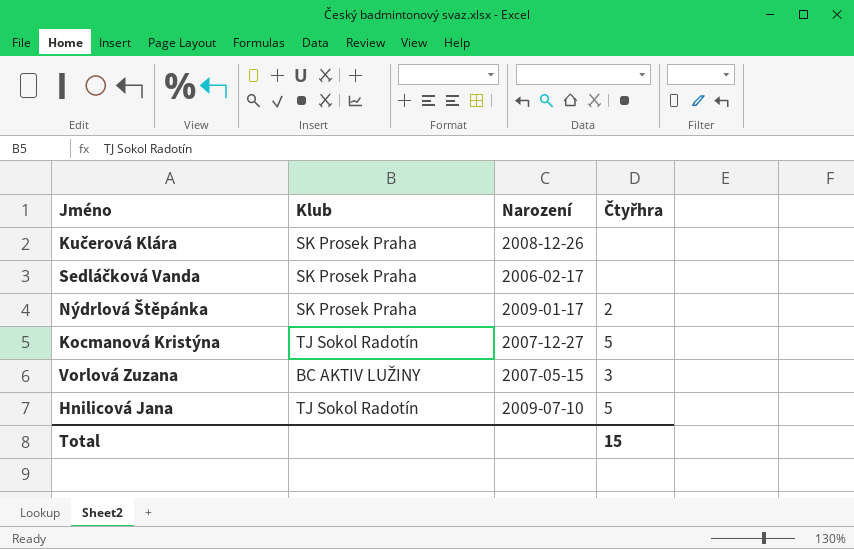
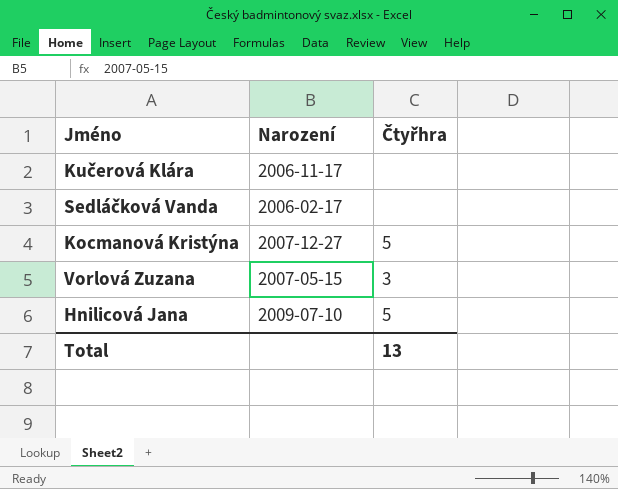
column Klub | position: 2 -> none
row Nýdrlová Štěpánka: SK Prosek Praha | 2009-01-17 | 2 -> none
Kučerová Klára | Narození: 2008-12-26 -> 2006-11-17
Total | Čtyřhra: 15 -> 13

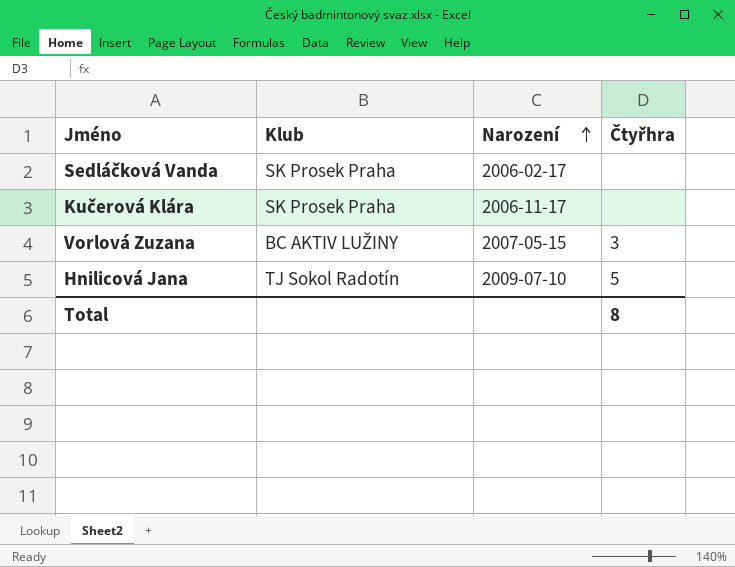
row order: none -> Narození ascending
column Klub | position: none -> 2
row Kocmanová Kristýna: 2007-12-27 | 5 -> none
Total | Čtyřhra: 13 -> 8

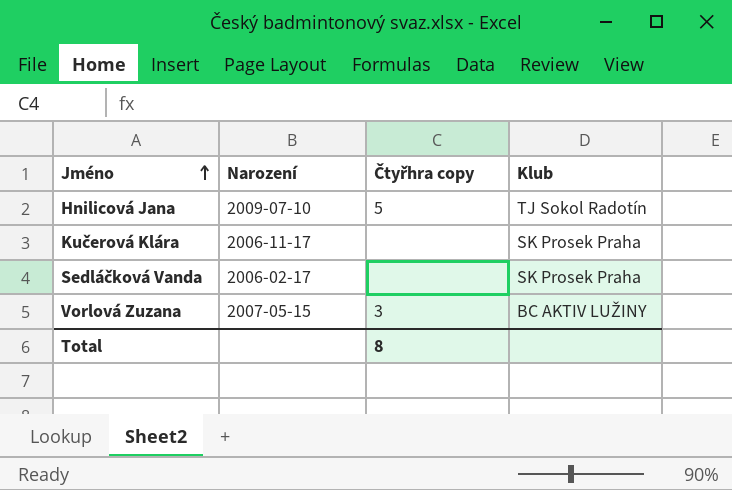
row order: Narození ascending -> Jméno ascending
column name: Čtyřhra -> Čtyřhra copy
column Klub | position: 2 -> 4

